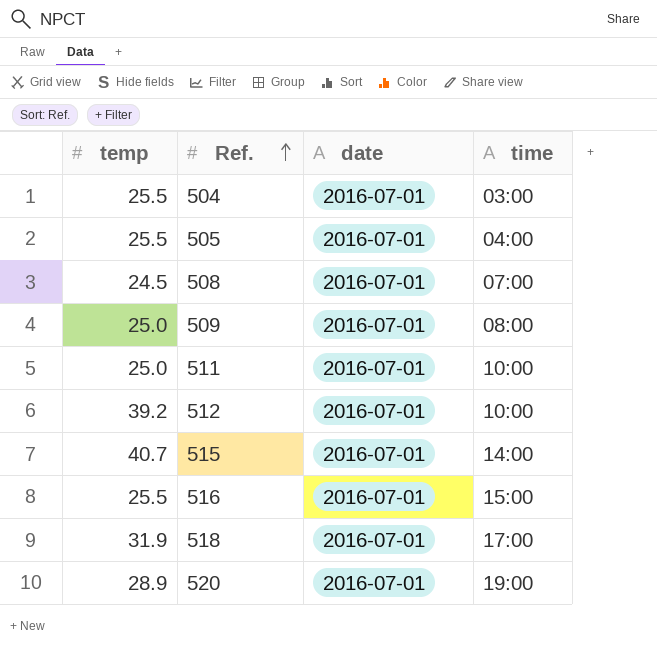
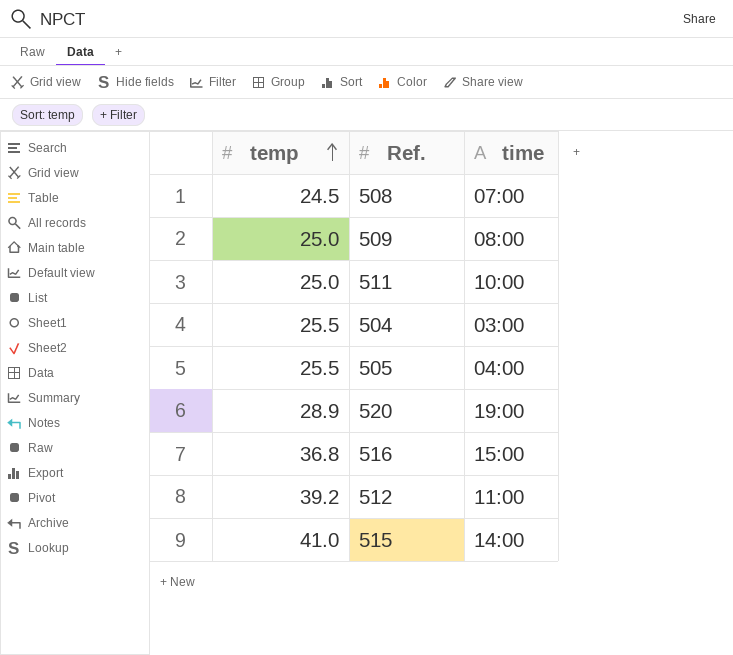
row order: Ref. ascending -> temp ascending
column date | position: 3 -> none
row 518: 31.9 | 2016-07-01 | 17:00 -> none
516 | temp: 25.5 -> 36.8
512 | time: 10:00 -> 11:00
515 | temp: 40.7 -> 41.0

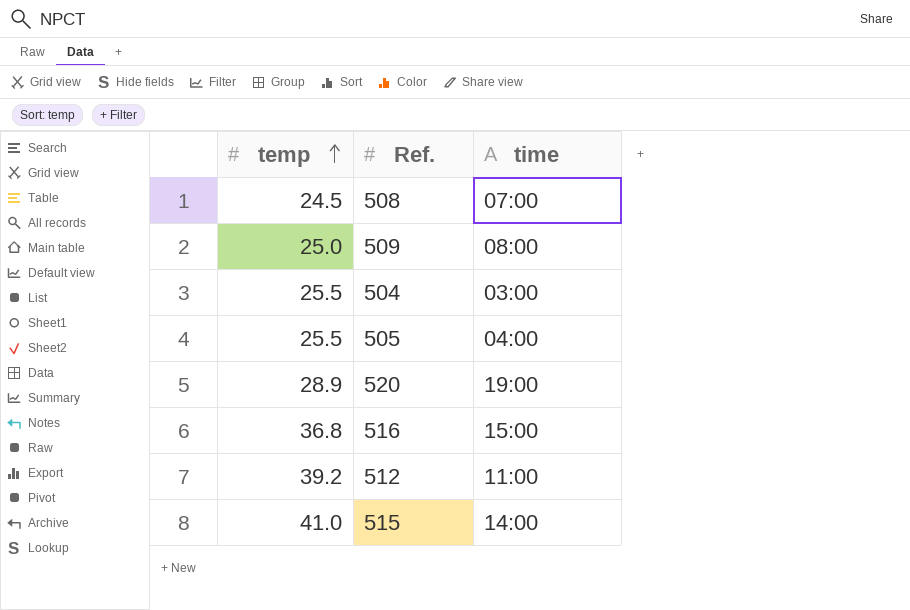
row 511: 25.0 | 10:00 -> none

